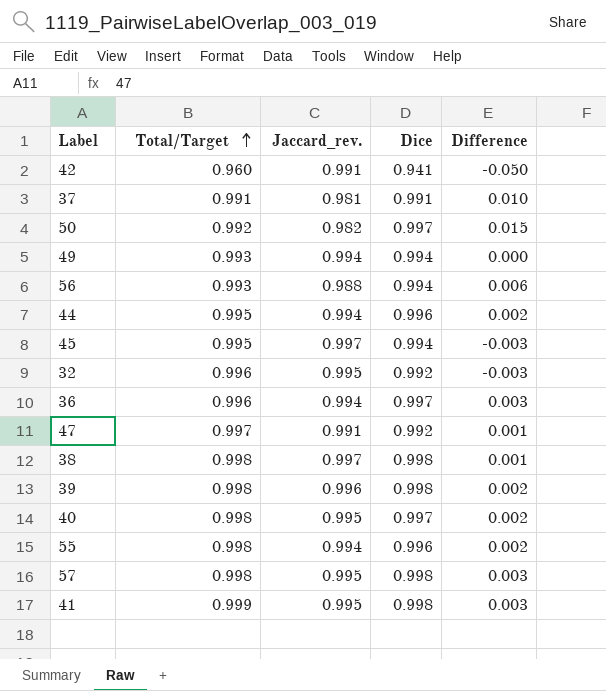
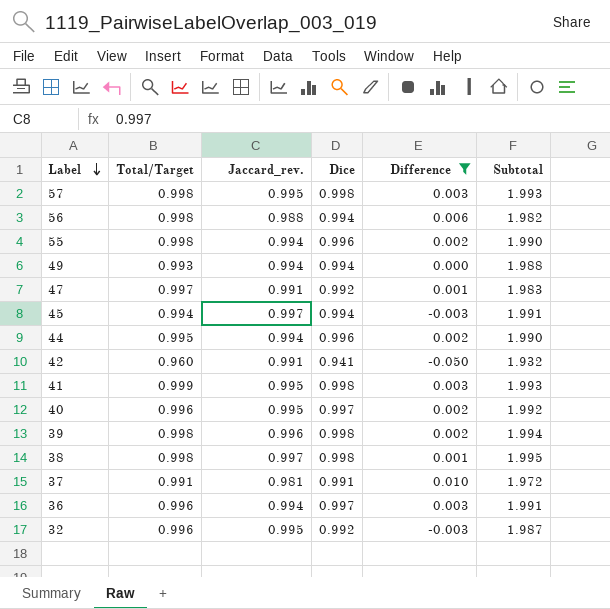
filter: none -> Difference != 0.015
row order: Total/Target ascending -> Label descending
column Subtotal | formula: none -> [Jaccard_rev.] + [Dice]
56 | Total/Target: 0.993 -> 0.998
45 | Total/Target: 0.995 -> 0.994
40 | Total/Target: 0.998 -> 0.996

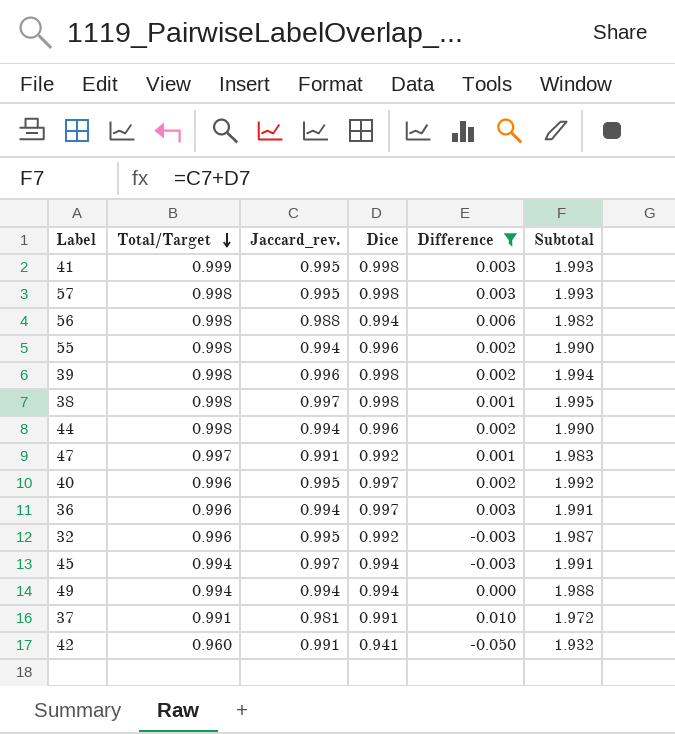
row order: Label descending -> Total/Target descending
44 | Total/Target: 0.995 -> 0.998
49 | Total/Target: 0.993 -> 0.994

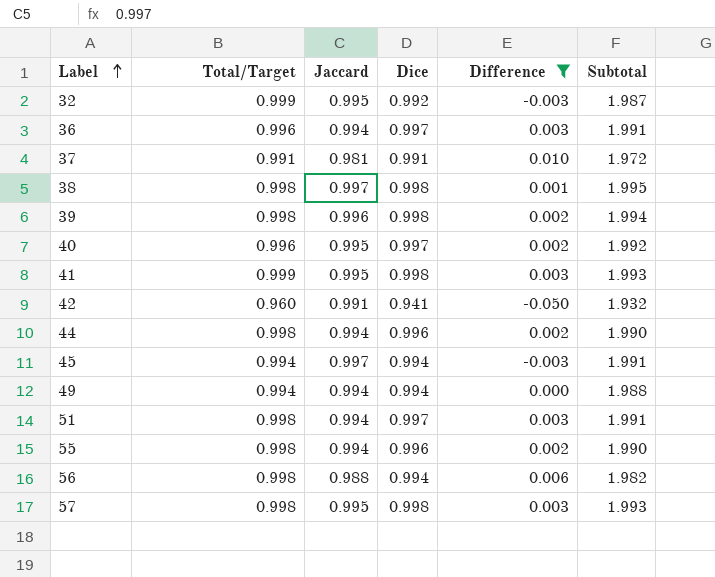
row order: Total/Target descending -> Label ascending
column name: Jaccard_rev. -> Jaccard
row 47: 0.997 | 0.991 | 0.992 | 0.001 | 1.983 -> none
32 | Total/Target: 0.996 -> 0.999
row 51: none -> 0.998 | 0.994 | 0.997 | 0.003 | 1.991

